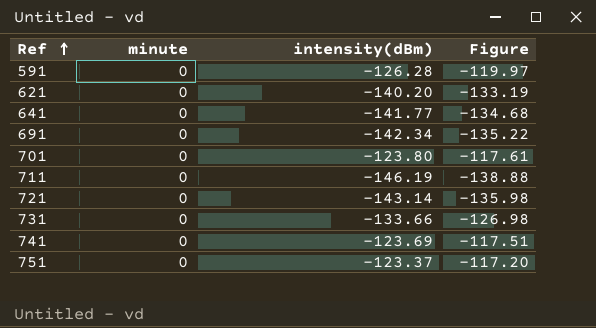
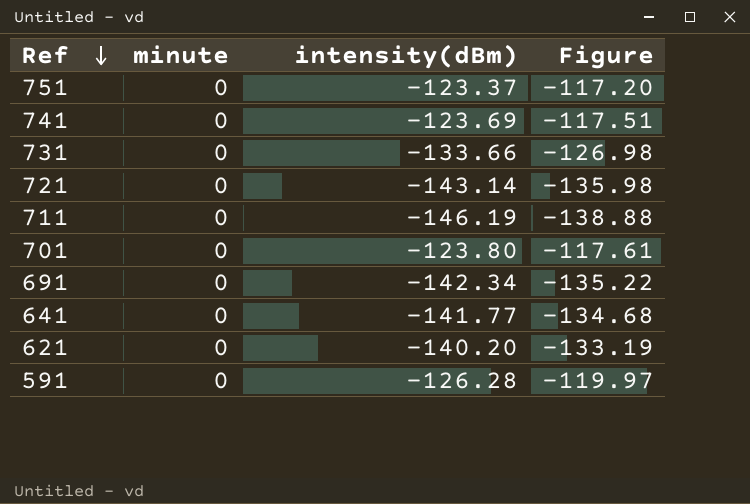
row order: Ref ascending -> Ref descending

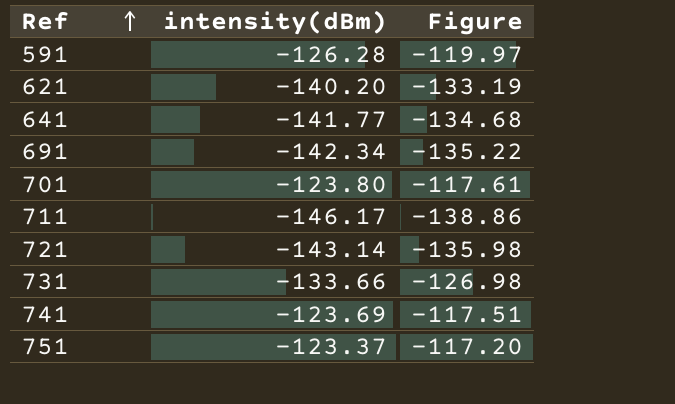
row order: Ref descending -> Ref ascending
column minute | position: 2 -> none
711 | intensity(dBm): -146.19 -> -146.17
711 | Figure: -138.88 -> -138.86

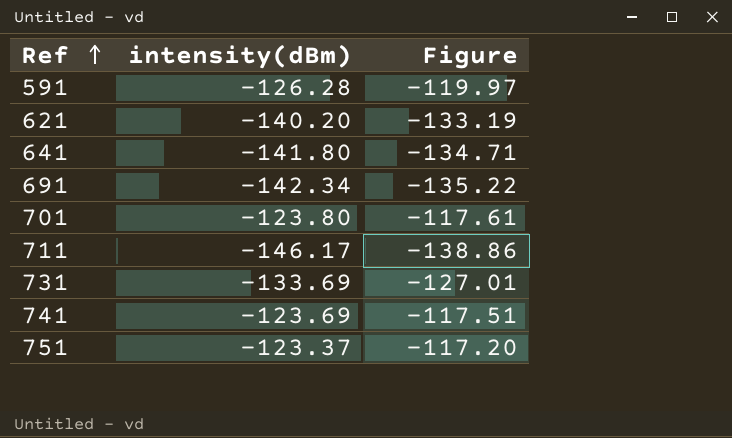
row 721: -143.14 | -135.98 -> none
641 | intensity(dBm): -141.77 -> -141.80
641 | Figure: -134.68 -> -134.71
731 | intensity(dBm): -133.66 -> -133.69
731 | Figure: -126.98 -> -127.01

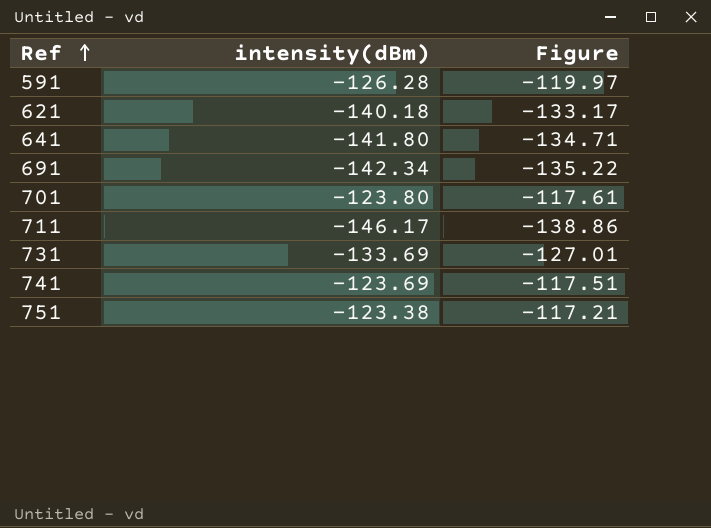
621 | intensity(dBm): -140.20 -> -140.18
621 | Figure: -133.19 -> -133.17
751 | intensity(dBm): -123.37 -> -123.38
751 | Figure: -117.20 -> -117.21

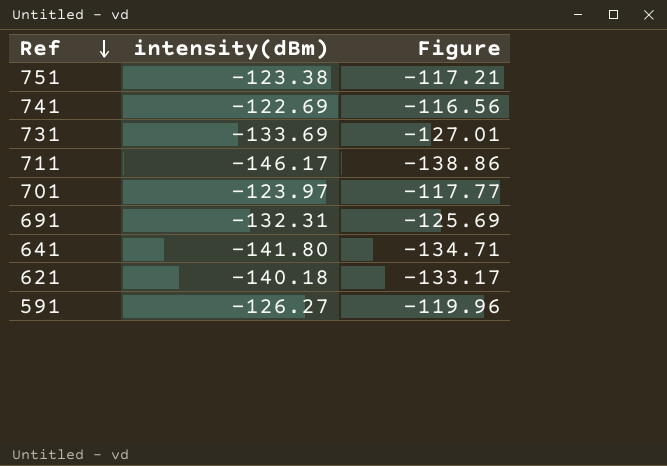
row order: Ref ascending -> Ref descending
741 | intensity(dBm): -123.69 -> -122.69
741 | Figure: -117.51 -> -116.56
701 | intensity(dBm): -123.80 -> -123.97
701 | Figure: -117.61 -> -117.77
691 | intensity(dBm): -142.34 -> -132.31
691 | Figure: -135.22 -> -125.69
591 | intensity(dBm): -126.28 -> -126.27
591 | Figure: -119.97 -> -119.96

